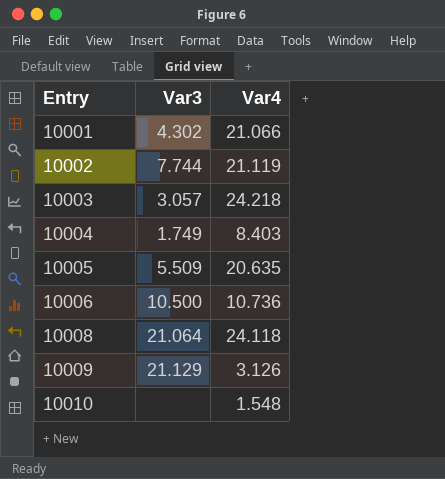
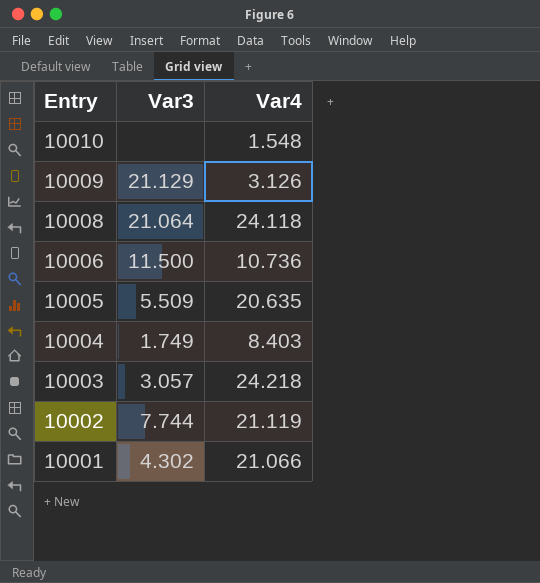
row order: Entry ascending -> Entry descending
10006 | Var3: 10.500 -> 11.500

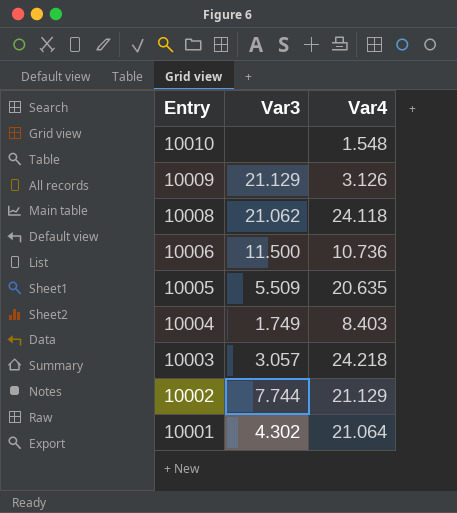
10008 | Var3: 21.064 -> 21.062
10002 | Var4: 21.119 -> 21.129
10001 | Var4: 21.066 -> 21.064

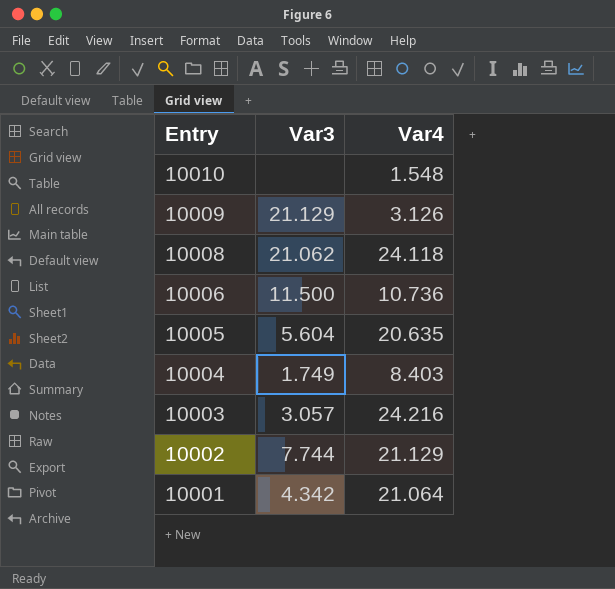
10005 | Var3: 5.509 -> 5.604
10003 | Var4: 24.218 -> 24.216
10001 | Var3: 4.302 -> 4.342

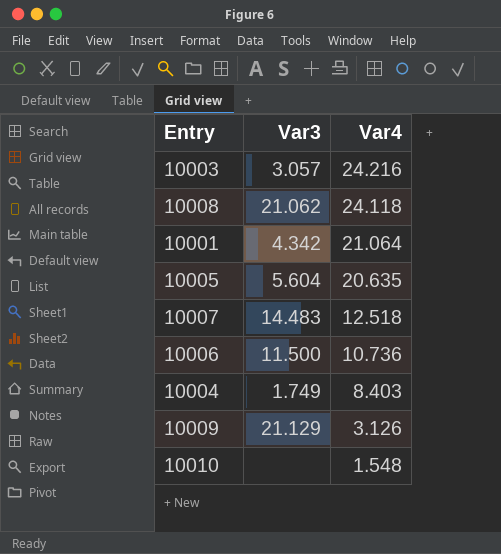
row order: Entry descending -> Var4 descending
row 10002: 7.744 | 21.129 -> none
row 10007: none -> 14.483 | 12.518

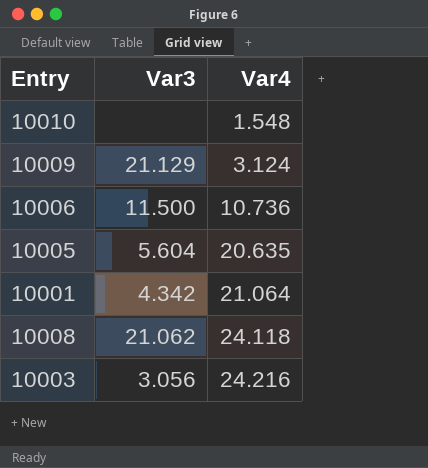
row order: Var4 descending -> Var4 ascending
row 10007: 14.483 | 12.518 -> none
row 10004: 1.749 | 8.403 -> none
10009 | Var4: 3.126 -> 3.124
10003 | Var3: 3.057 -> 3.056

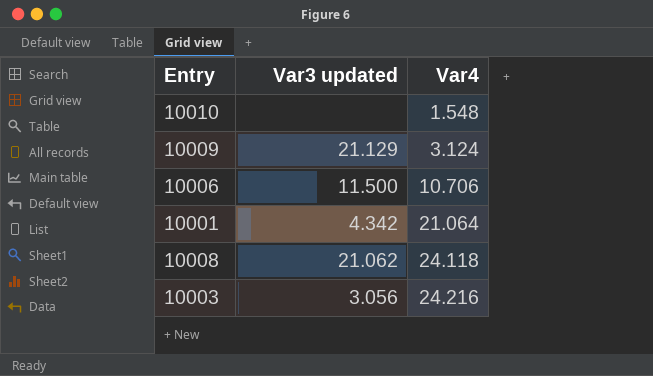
column name: Var3 -> Var3 updated
row 10005: 5.604 | 20.635 -> none
10006 | Var4: 10.736 -> 10.706

